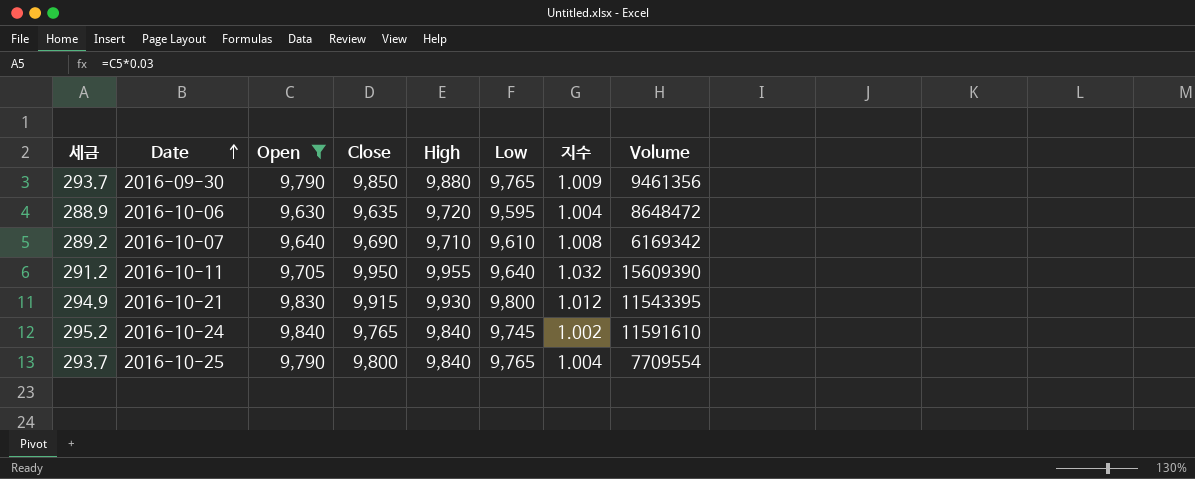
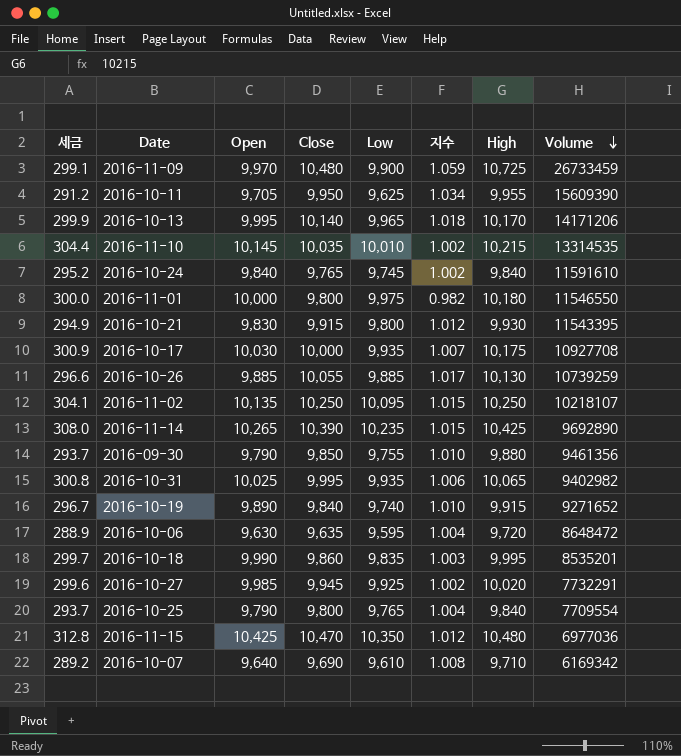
filter: Open <= 9,840 -> none
row order: Date ascending -> Volume descending
column High | position: 5 -> 7
2016-10-11 | Low: 9,640 -> 9,625
2016-10-11 | 지수: 1.032 -> 1.034
2016-09-30 | Low: 9,765 -> 9,755
2016-09-30 | 지수: 1.009 -> 1.010

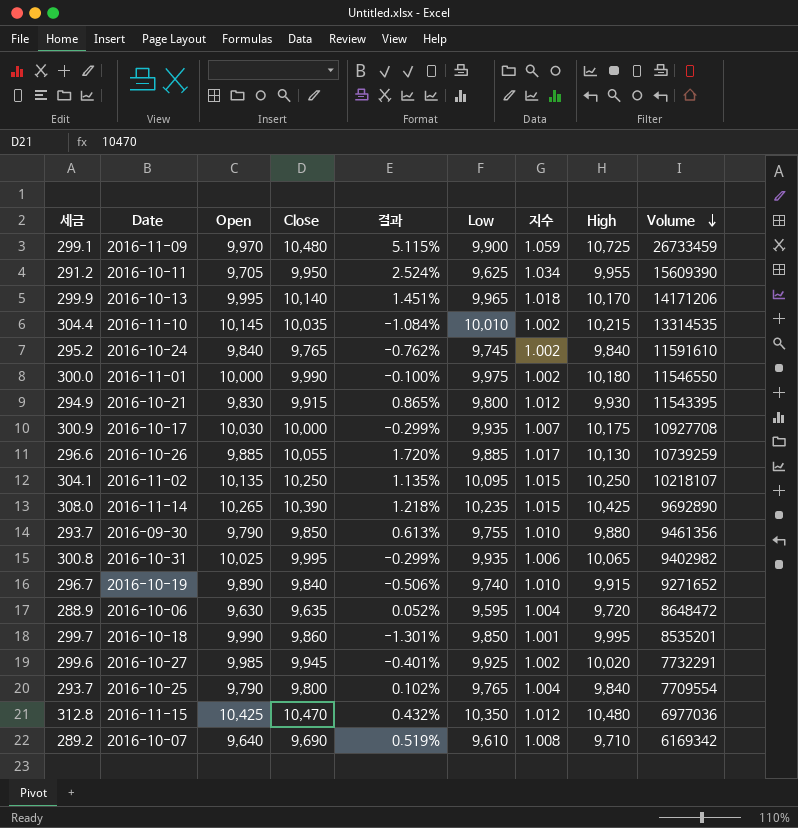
column 결과 | formula: none -> ([Close] - [Open]) / [Open]
2016-11-01 | Close: 9,800 -> 9,990
2016-11-01 | 지수: 0.982 -> 1.002
2016-10-18 | Low: 9,835 -> 9,850
2016-10-18 | 지수: 1.003 -> 1.001

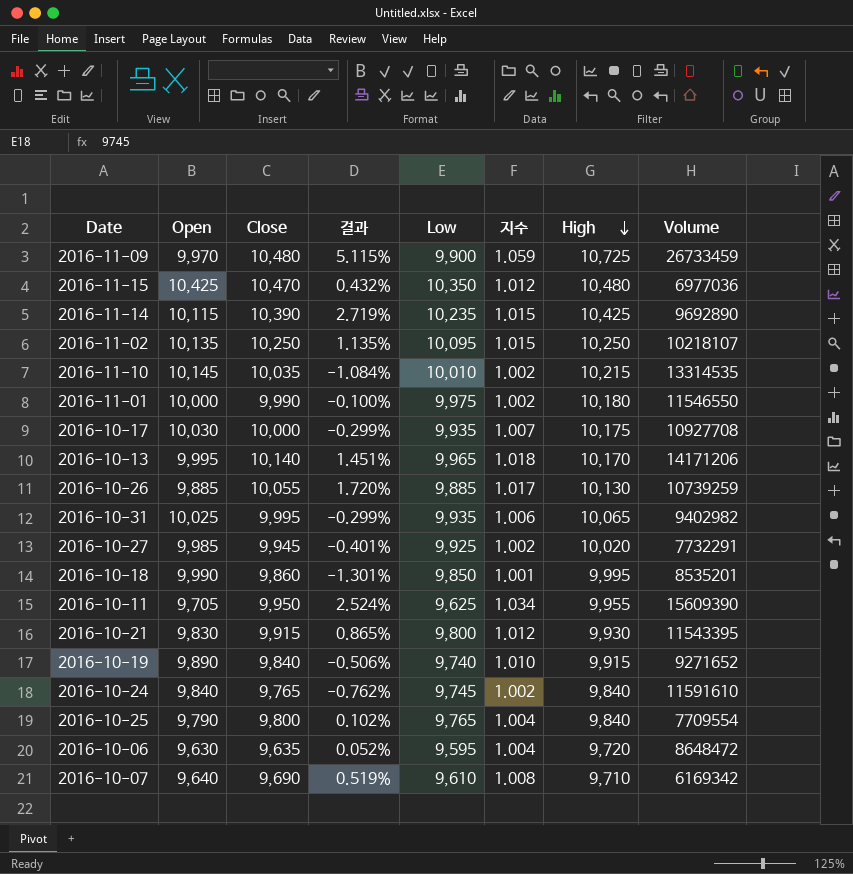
row order: Volume descending -> High descending
column 세금 | formula: [Open] * 0.03 -> none
row 2016-09-30: 293.7 | 9,790 | 9,850 | 0.613% | 9,755 | 1.010 | 9,880 | 9461356 -> none
2016-11-14 | Open: 10,265 -> 10,115
2016-11-14 | 결과: 1.218% -> 2.719%

